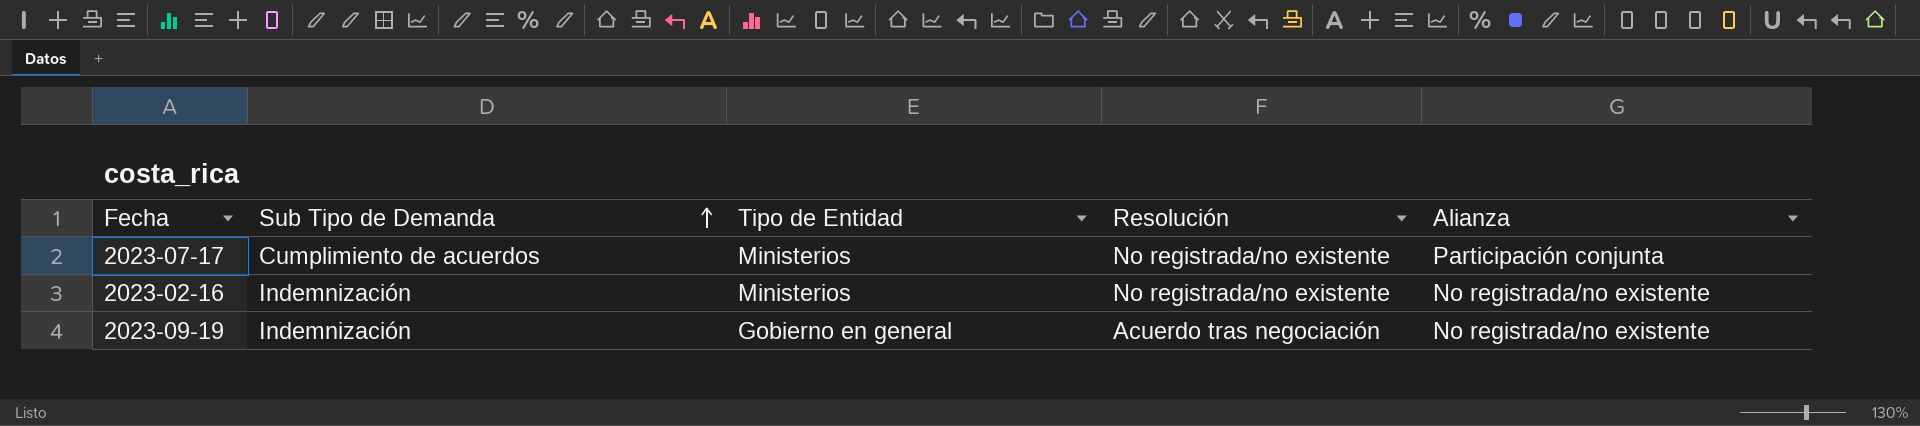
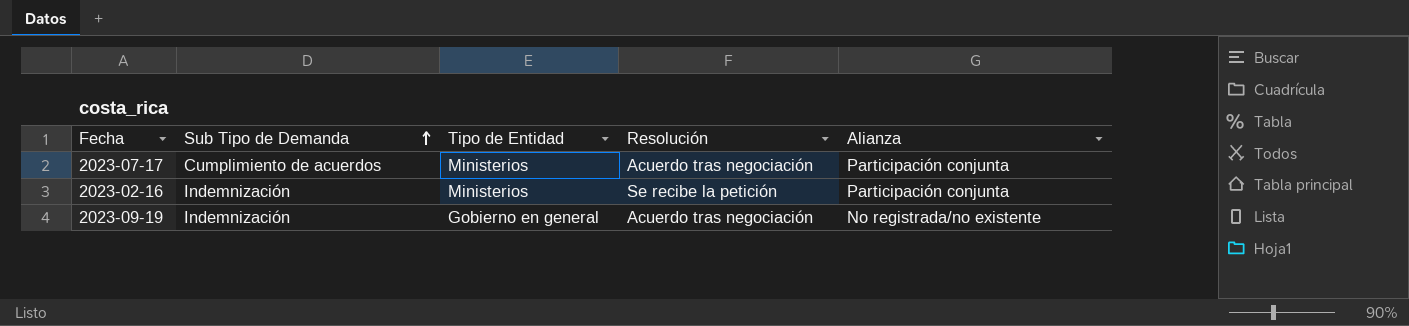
2023-07-17 | Resolución: No registrada/no existente -> Acuerdo tras negociación
2023-02-16 | Resolución: No registrada/no existente -> Se recibe la petición
2023-02-16 | Alianza: No registrada/no existente -> Participación conjunta

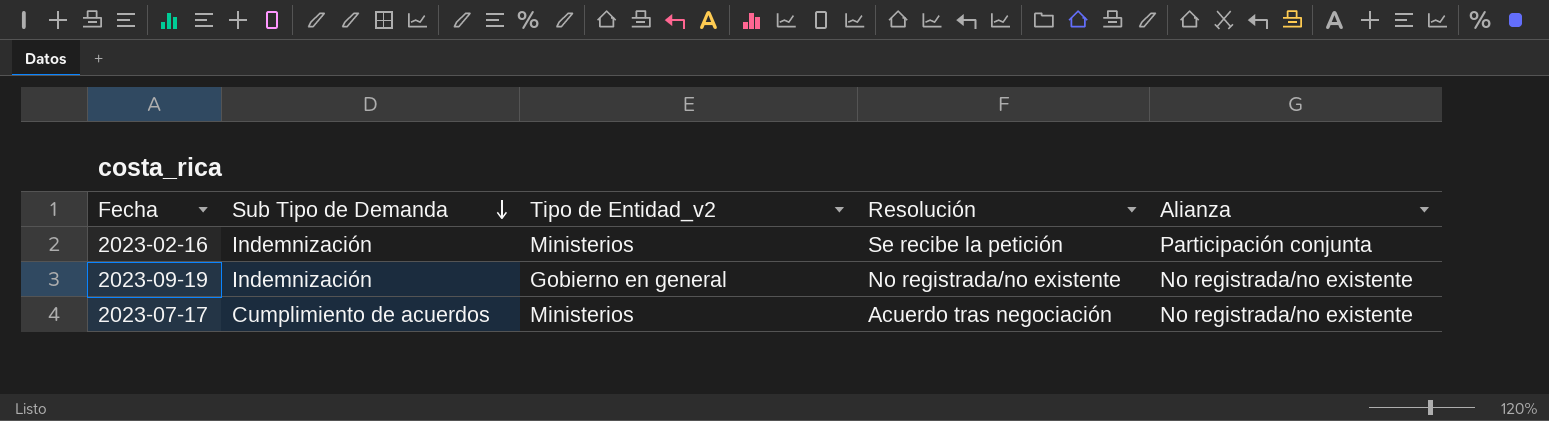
row order: Sub Tipo de Demanda ascending -> Sub Tipo de Demanda descending
column name: Tipo de Entidad -> Tipo de Entidad_v2
2023-09-19 | Resolución: Acuerdo tras negociación -> No registrada/no existente
2023-07-17 | Alianza: Participación conjunta -> No registrada/no existente

